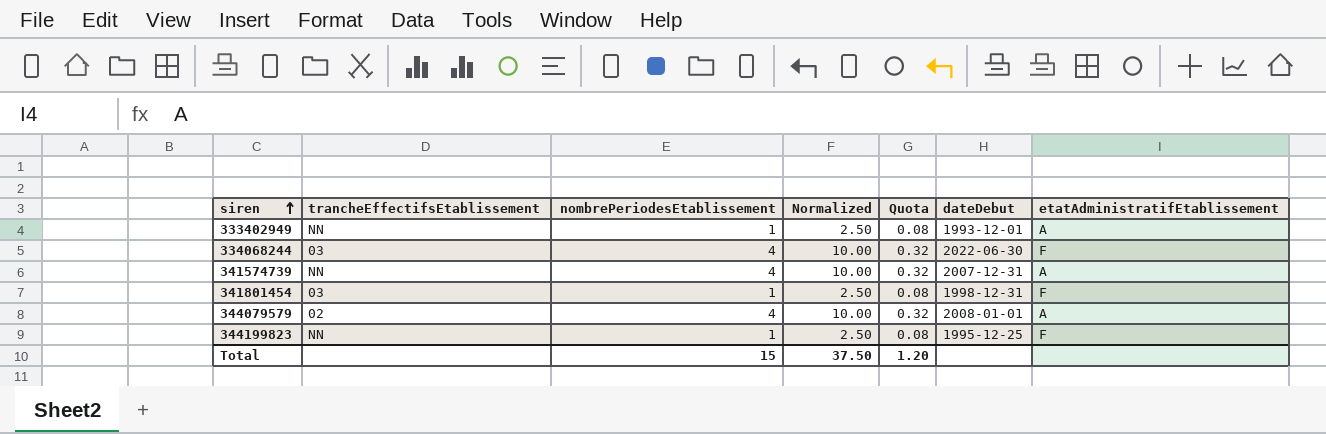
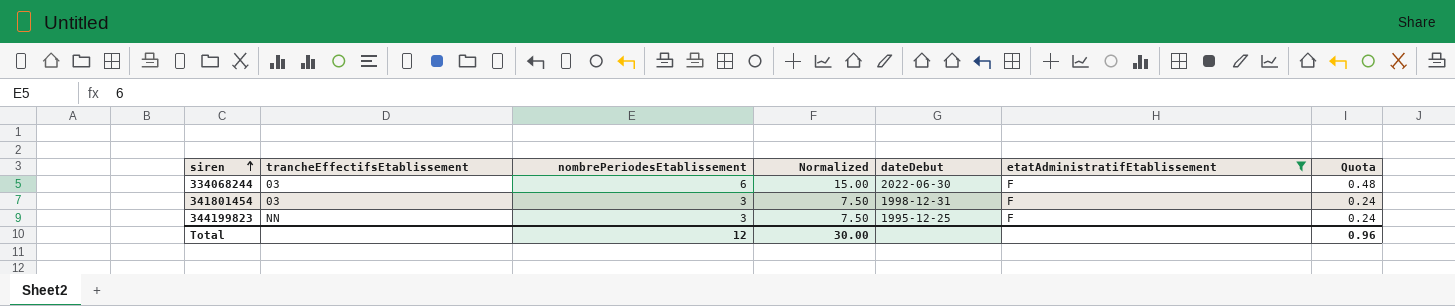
filter: none -> etatAdministratifEtablissement = F
column Quota | position: 5 -> 7
334068244 | nombrePeriodesEtablissement: 4 -> 6
334068244 | Normalized: 10.00 -> 15.00
334068244 | Quota: 0.32 -> 0.48
341801454 | nombrePeriodesEtablissement: 1 -> 3
341801454 | Normalized: 2.50 -> 7.50
341801454 | Quota: 0.08 -> 0.24
344199823 | nombrePeriodesEtablissement: 1 -> 3
344199823 | Normalized: 2.50 -> 7.50
344199823 | Quota: 0.08 -> 0.24
Total | nombrePeriodesEtablissement: 15 -> 12
Total | Normalized: 37.50 -> 30.00
Total | Quota: 1.20 -> 0.96

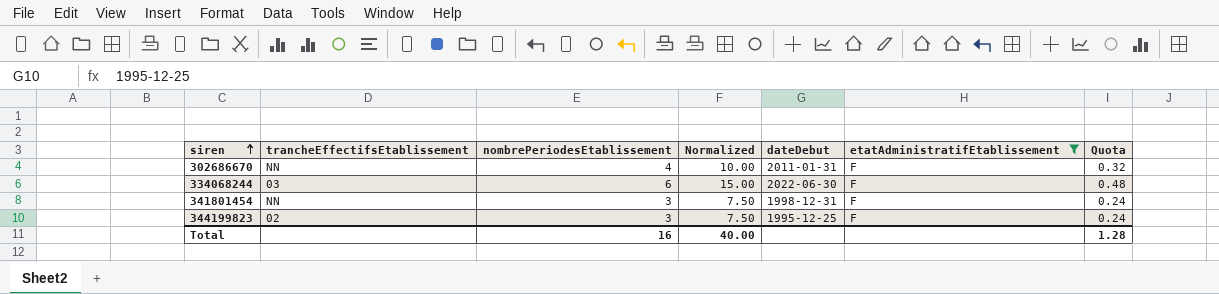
row 302686670: none -> NN | 4 | 10.00 | 2011-01-31 | F | 0.32
341801454 | trancheEffectifsEtablissement: 03 -> NN
344199823 | trancheEffectifsEtablissement: NN -> 02
Total | nombrePeriodesEtablissement: 12 -> 16
Total | Normalized: 30.00 -> 40.00
Total | Quota: 0.96 -> 1.28

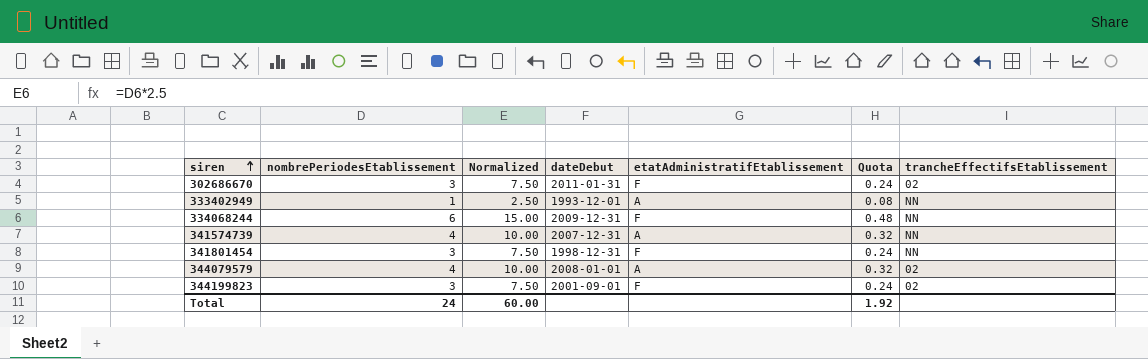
filter: etatAdministratifEtablissement = F -> none
column trancheEffectifsEtablissement | position: 2 -> 7
302686670 | nombrePeriodesEtablissement: 4 -> 3
302686670 | Normalized: 10.00 -> 7.50
302686670 | Quota: 0.32 -> 0.24
302686670 | trancheEffectifsEtablissement: NN -> 02
334068244 | dateDebut: 2022-06-30 -> 2009-12-31
334068244 | trancheEffectifsEtablissement: 03 -> NN
344199823 | dateDebut: 1995-12-25 -> 2001-09-01
Total | nombrePeriodesEtablissement: 16 -> 24
Total | Normalized: 40.00 -> 60.00
Total | Quota: 1.28 -> 1.92

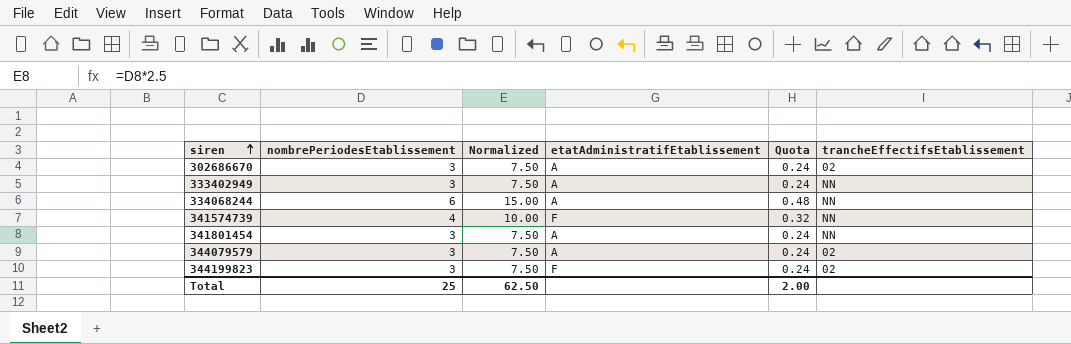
column dateDebut | position: 4 -> none
302686670 | etatAdministratifEtablissement: F -> A
333402949 | nombrePeriodesEtablissement: 1 -> 3
333402949 | Normalized: 2.50 -> 7.50
333402949 | Quota: 0.08 -> 0.24
334068244 | etatAdministratifEtablissement: F -> A
341574739 | etatAdministratifEtablissement: A -> F
341801454 | etatAdministratifEtablissement: F -> A
344079579 | nombrePeriodesEtablissement: 4 -> 3
344079579 | Normalized: 10.00 -> 7.50
344079579 | Quota: 0.32 -> 0.24
Total | nombrePeriodesEtablissement: 24 -> 25
Total | Normalized: 60.00 -> 62.50
Total | Quota: 1.92 -> 2.00

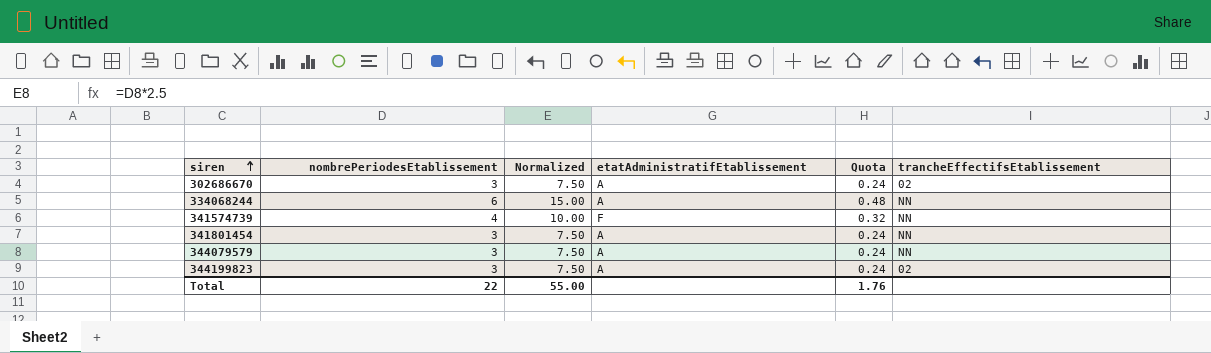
row 333402949: 3 | 7.50 | A | 0.24 | NN -> none
344079579 | trancheEffectifsEtablissement: 02 -> NN
344199823 | etatAdministratifEtablissement: F -> A
Total | nombrePeriodesEtablissement: 25 -> 22
Total | Normalized: 62.50 -> 55.00
Total | Quota: 2.00 -> 1.76

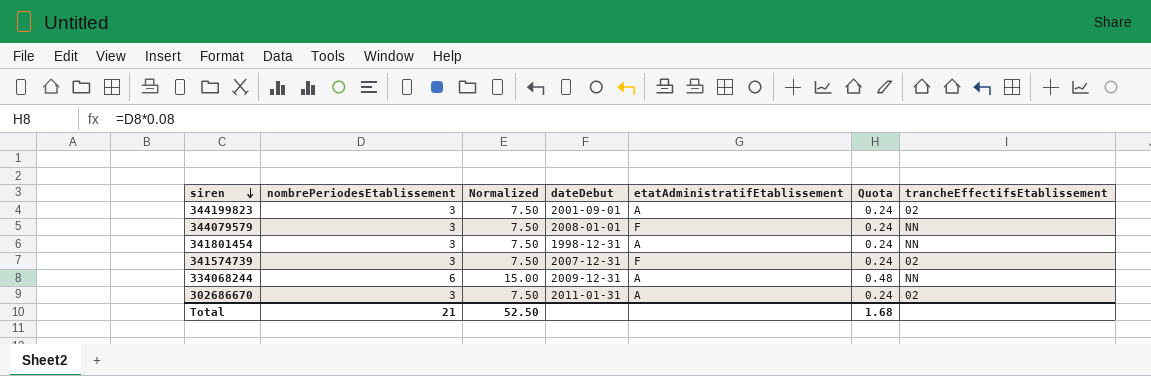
row order: siren ascending -> siren descending
column dateDebut | position: none -> 4
344079579 | etatAdministratifEtablissement: A -> F
341574739 | nombrePeriodesEtablissement: 4 -> 3
341574739 | Normalized: 10.00 -> 7.50
341574739 | Quota: 0.32 -> 0.24
341574739 | trancheEffectifsEtablissement: NN -> 02
Total | nombrePeriodesEtablissement: 22 -> 21
Total | Normalized: 55.00 -> 52.50
Total | Quota: 1.76 -> 1.68

